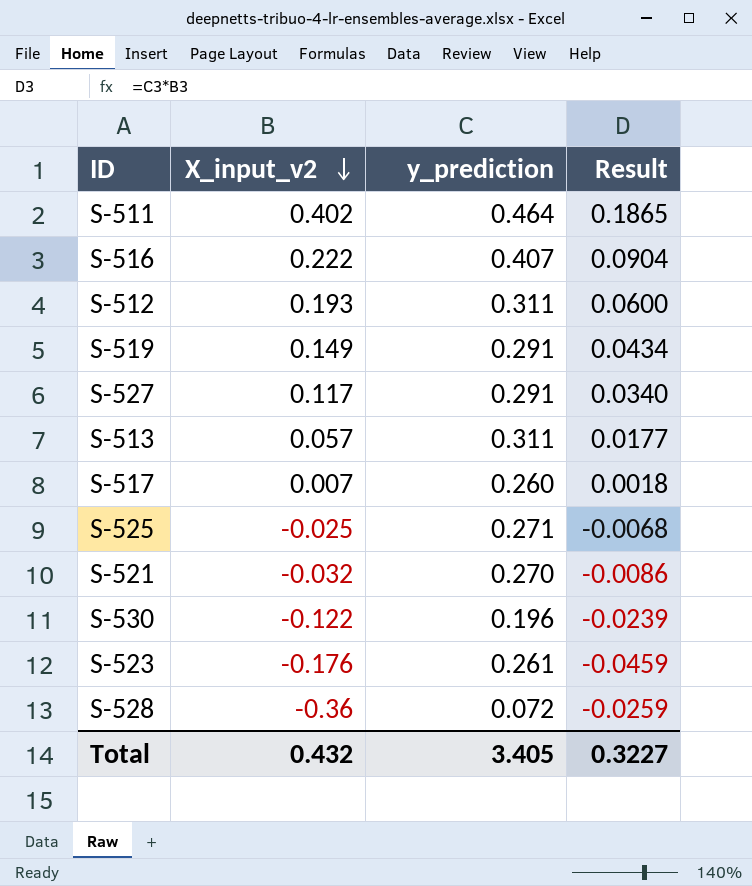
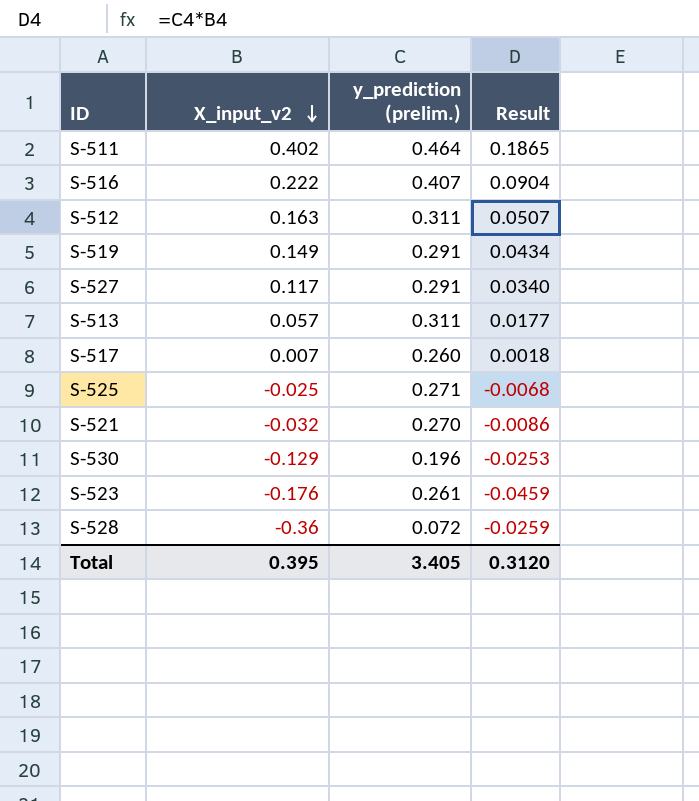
column name: y_prediction -> y_prediction (prelim.)
S-512 | X_input_v2: 0.193 -> 0.163
S-512 | Result: 0.0600 -> 0.0507
S-530 | X_input_v2: -0.122 -> -0.129
S-530 | Result: -0.0239 -> -0.0253
Total | X_input_v2: 0.432 -> 0.395
Total | Result: 0.3227 -> 0.3120

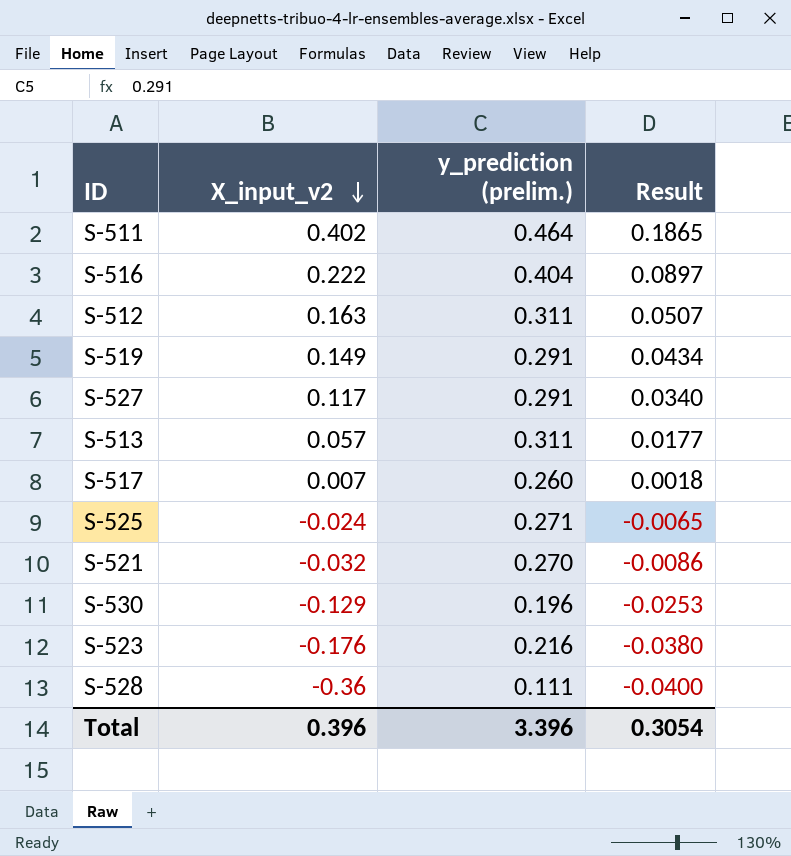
S-516 | y_prediction (prelim.): 0.407 -> 0.404
S-516 | Result: 0.0904 -> 0.0897
S-525 | X_input_v2: -0.025 -> -0.024
S-525 | Result: -0.0068 -> -0.0065
S-523 | y_prediction (prelim.): 0.261 -> 0.216
S-523 | Result: -0.0459 -> -0.0380
S-528 | y_prediction (prelim.): 0.072 -> 0.111
S-528 | Result: -0.0259 -> -0.0400
Total | X_input_v2: 0.395 -> 0.396
Total | y_prediction (prelim.): 3.405 -> 3.396
Total | Result: 0.3120 -> 0.3054

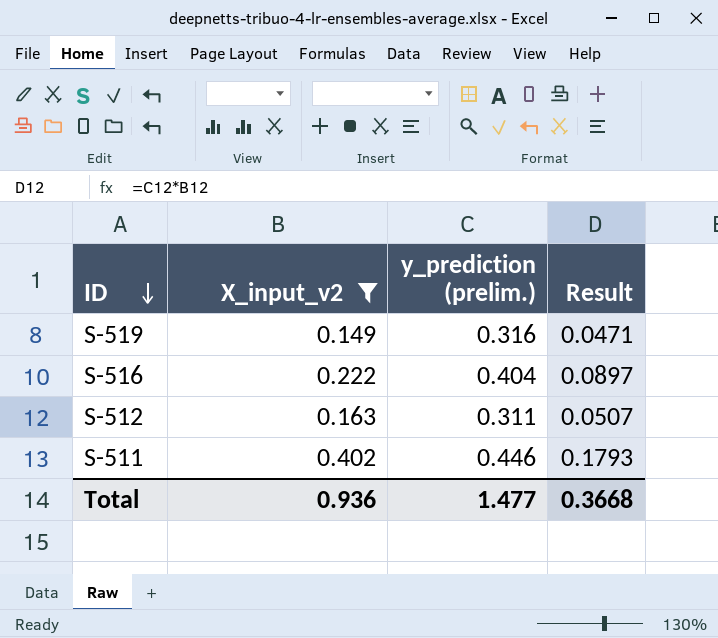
filter: none -> X_input_v2 >= 0.149
row order: X_input_v2 descending -> ID descending
S-519 | y_prediction (prelim.): 0.291 -> 0.316
S-519 | Result: 0.0434 -> 0.0471
S-511 | y_prediction (prelim.): 0.464 -> 0.446
S-511 | Result: 0.1865 -> 0.1793
Total | X_input_v2: 0.396 -> 0.936
Total | y_prediction (prelim.): 3.396 -> 1.477
Total | Result: 0.3054 -> 0.3668

